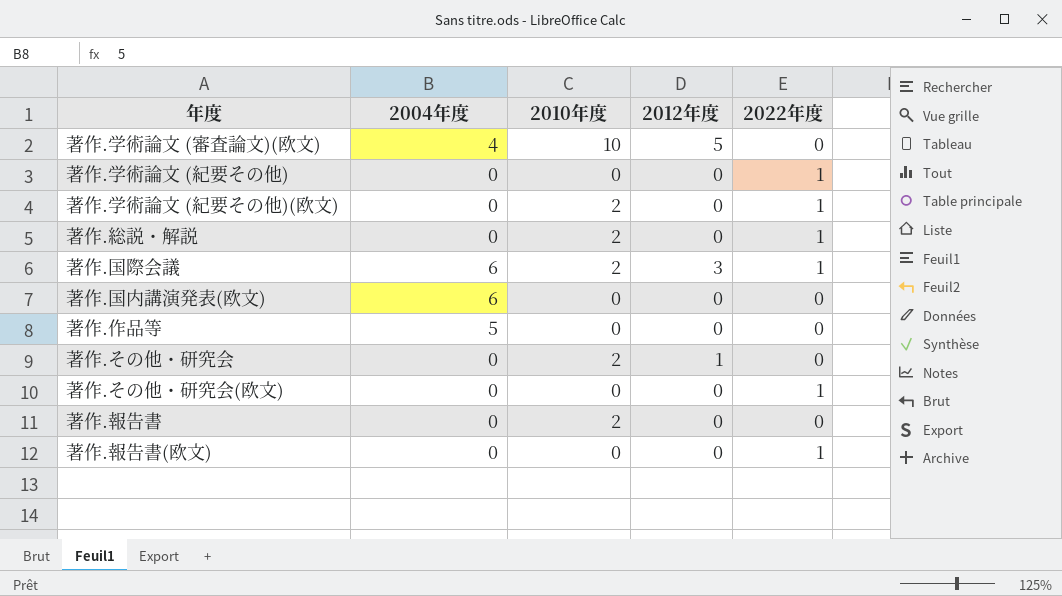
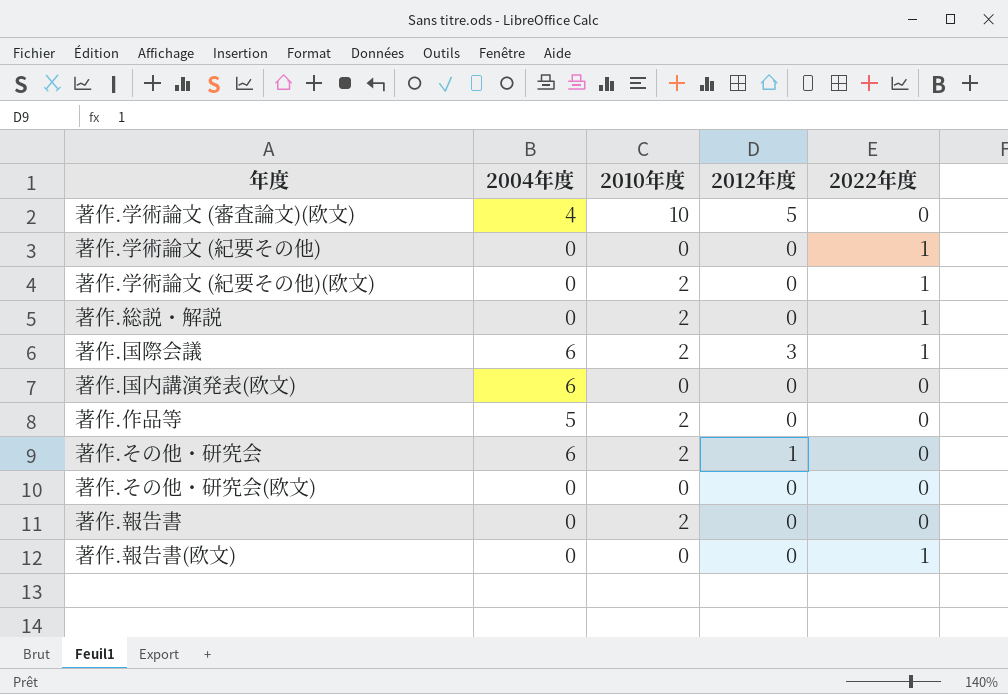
著作.作品等 | 2010年度: 0 -> 2
著作.その他・研究会 | 2004年度: 0 -> 6
著作.その他・研究会(欧文) | 2022年度: 1 -> 0

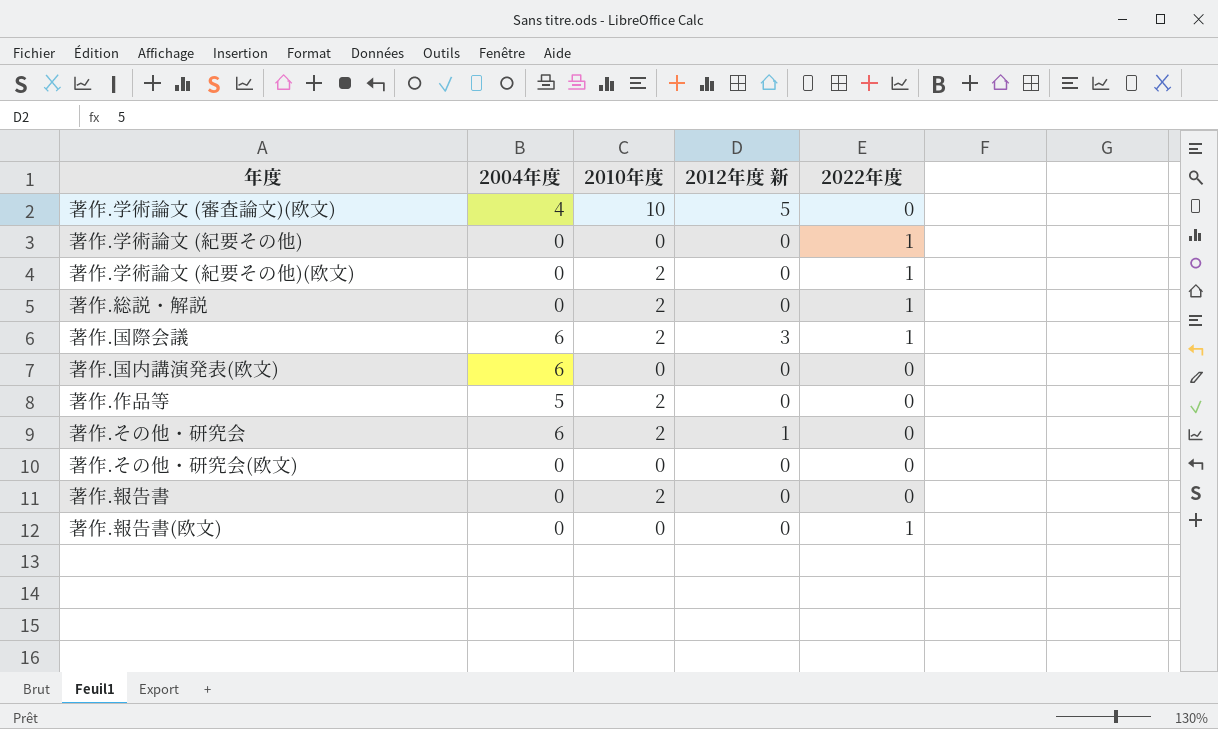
column name: 2012年度 -> 2012年度 新

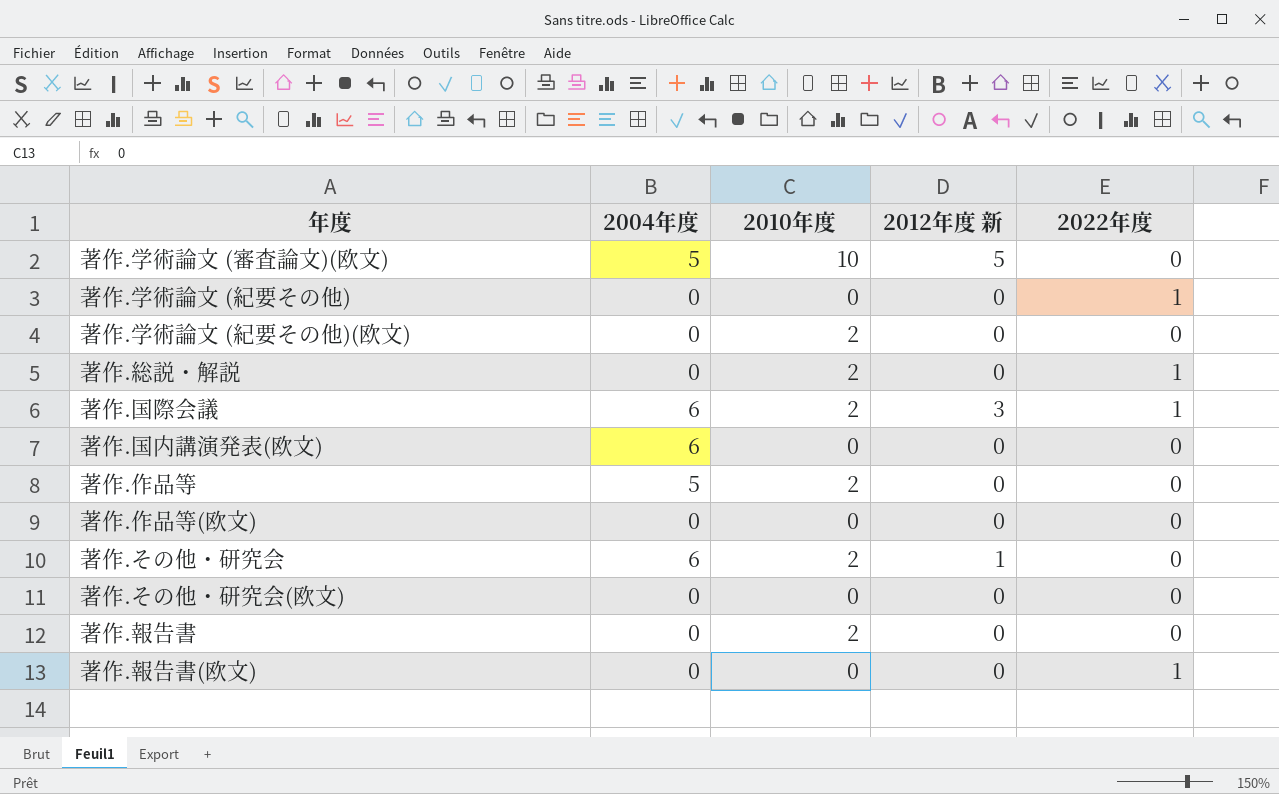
著作.学術論文 (審査論文)(欧文) | 2004年度: 4 -> 5
著作.学術論文 (紀要その他)(欧文) | 2022年度: 1 -> 0
row 著作.作品等(欧文): none -> 0 | 0 | 0 | 0

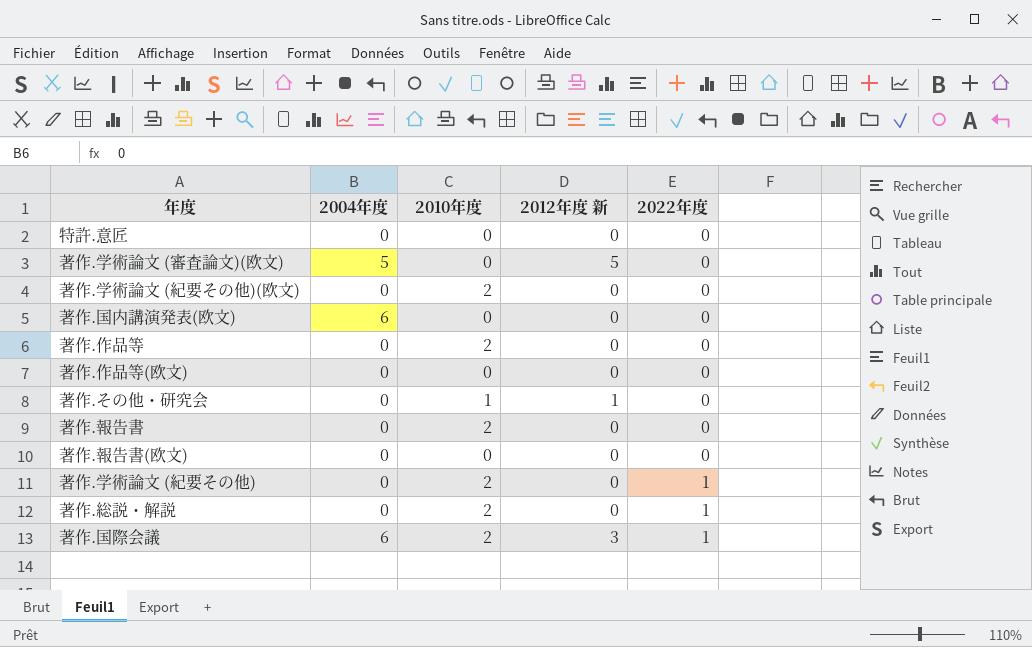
row order: none -> 2022年度 ascending
row 著作.その他・研究会(欧文): 0 | 0 | 0 | 0 -> none
row 特許.意匠: none -> 0 | 0 | 0 | 0
著作.学術論文 (審査論文)(欧文) | 2010年度: 10 -> 0
著作.作品等 | 2004年度: 5 -> 0
著作.その他・研究会 | 2004年度: 6 -> 0
著作.その他・研究会 | 2010年度: 2 -> 1
著作.報告書(欧文) | 2022年度: 1 -> 0
著作.学術論文 (紀要その他) | 2010年度: 0 -> 2

